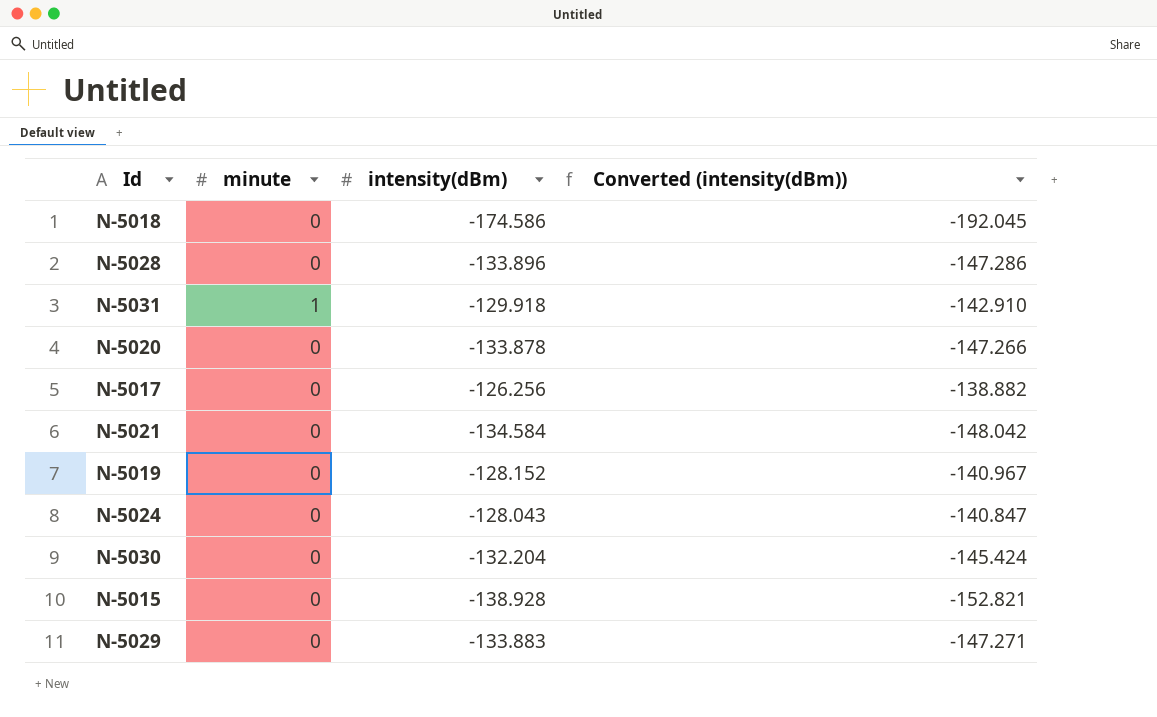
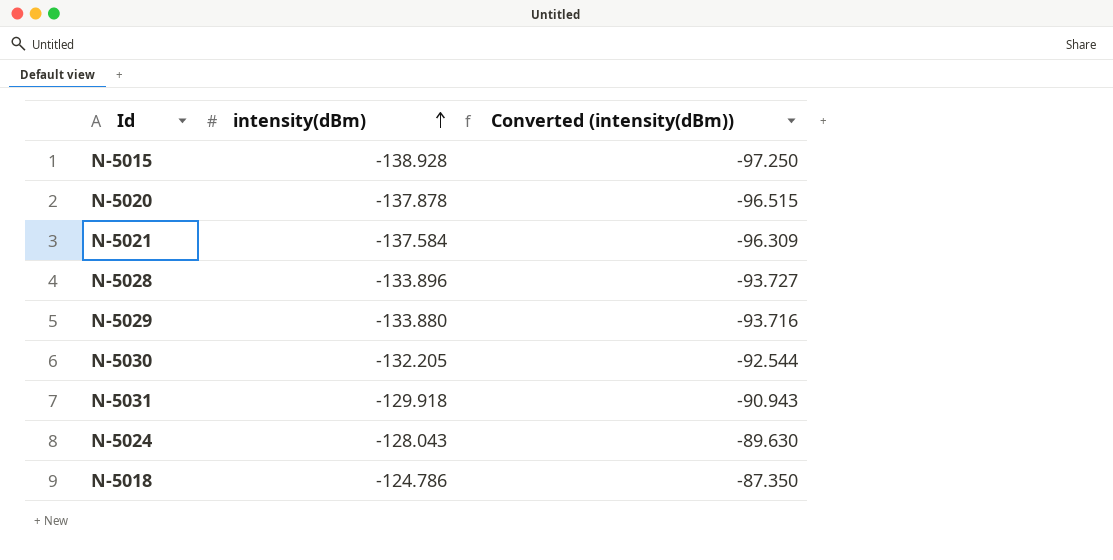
row order: none -> intensity(dBm) ascending
column minute | position: 2 -> none
column Converted (intensity(dBm)) | formula: [intensity(dBm)] * 1.1 -> [intensity(dBm)] * 0.7
row N-5017: 0 | -126.256 | -138.882 -> none
row N-5019: 0 | -128.152 | -140.967 -> none
N-5020 | intensity(dBm): -133.878 -> -137.878
N-5021 | intensity(dBm): -134.584 -> -137.584
N-5029 | intensity(dBm): -133.883 -> -133.880
N-5030 | intensity(dBm): -132.204 -> -132.205
N-5018 | intensity(dBm): -174.586 -> -124.786

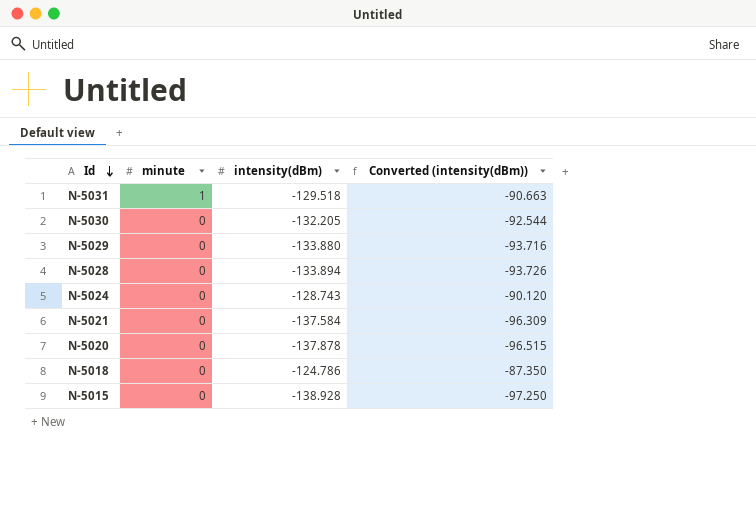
row order: intensity(dBm) ascending -> Id descending
column minute | position: none -> 2
N-5031 | intensity(dBm): -129.918 -> -129.518
N-5031 | Converted (intensity(dBm)): -90.943 -> -90.663
N-5028 | intensity(dBm): -133.896 -> -133.894
N-5028 | Converted (intensity(dBm)): -93.727 -> -93.726
N-5024 | intensity(dBm): -128.043 -> -128.743
N-5024 | Converted (intensity(dBm)): -89.630 -> -90.120

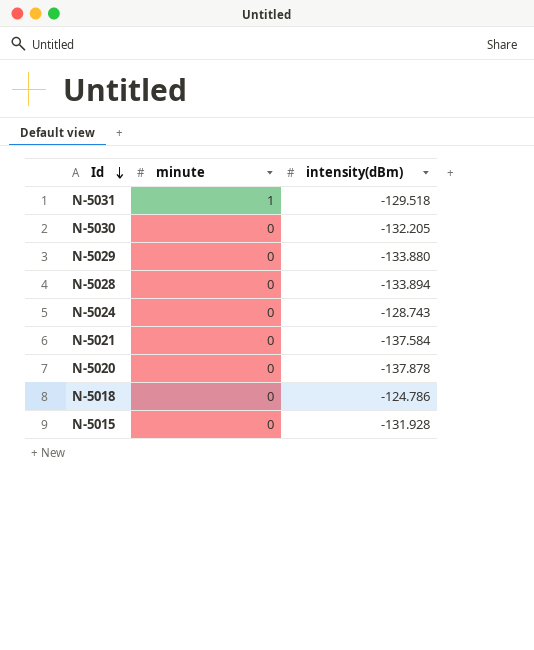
column Converted (intensity(dBm)) | formula: [intensity(dBm)] * 0.7 -> none
N-5015 | intensity(dBm): -138.928 -> -131.928

